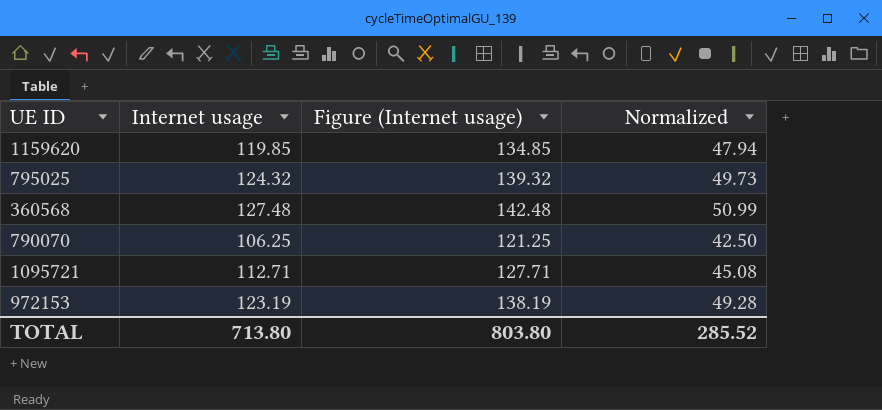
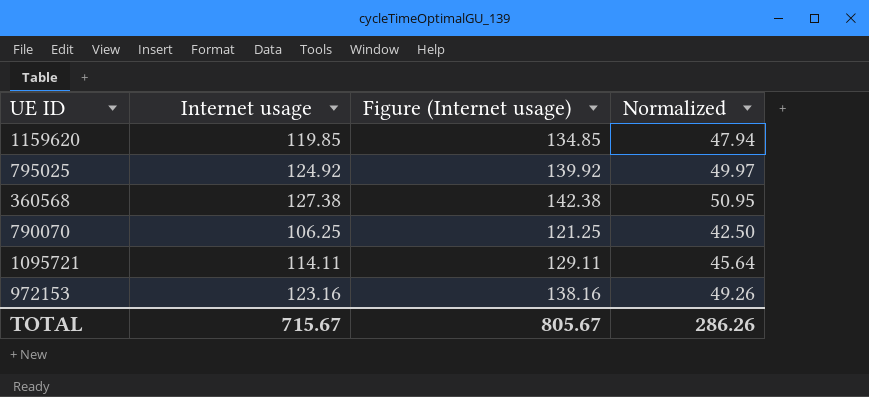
795025 | Internet usage: 124.32 -> 124.92
795025 | Figure (Internet usage): 139.32 -> 139.92
795025 | Normalized: 49.73 -> 49.97
360568 | Internet usage: 127.48 -> 127.38
360568 | Figure (Internet usage): 142.48 -> 142.38
360568 | Normalized: 50.99 -> 50.95
1095721 | Internet usage: 112.71 -> 114.11
1095721 | Figure (Internet usage): 127.71 -> 129.11
1095721 | Normalized: 45.08 -> 45.64
972153 | Internet usage: 123.19 -> 123.16
972153 | Figure (Internet usage): 138.19 -> 138.16
972153 | Normalized: 49.28 -> 49.26
TOTAL | Internet usage: 713.80 -> 715.67
TOTAL | Figure (Internet usage): 803.80 -> 805.67
TOTAL | Normalized: 285.52 -> 286.26

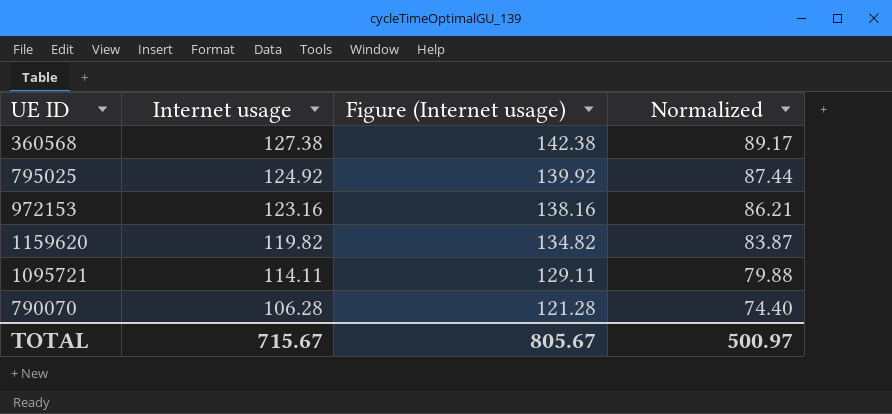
row order: none -> Internet usage descending
column Normalized | formula: [Internet usage] * 0.4 -> [Internet usage] * 0.7
1159620 | Internet usage: 119.85 -> 119.82
1159620 | Figure (Internet usage): 134.85 -> 134.82
790070 | Internet usage: 106.25 -> 106.28
790070 | Figure (Internet usage): 121.25 -> 121.28
TOTAL | Normalized: 286.26 -> 500.97

